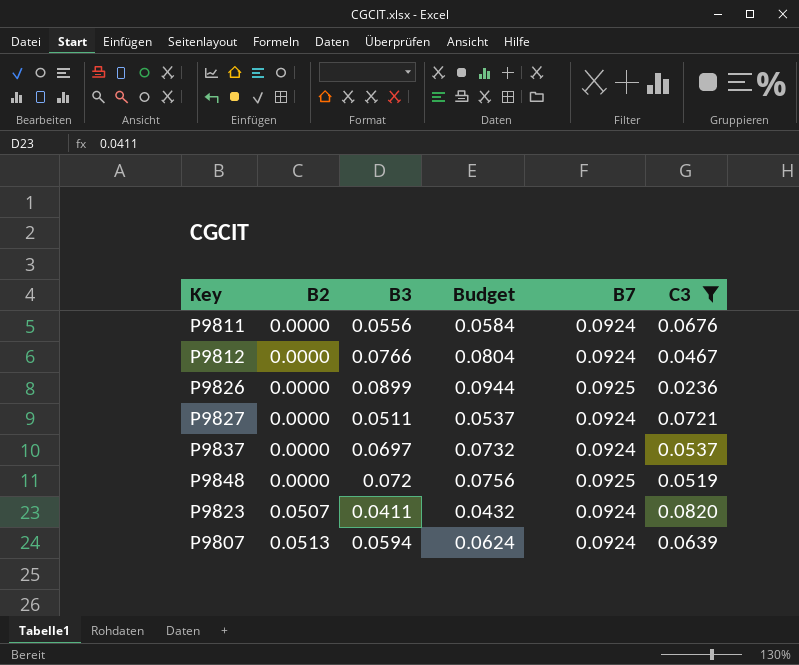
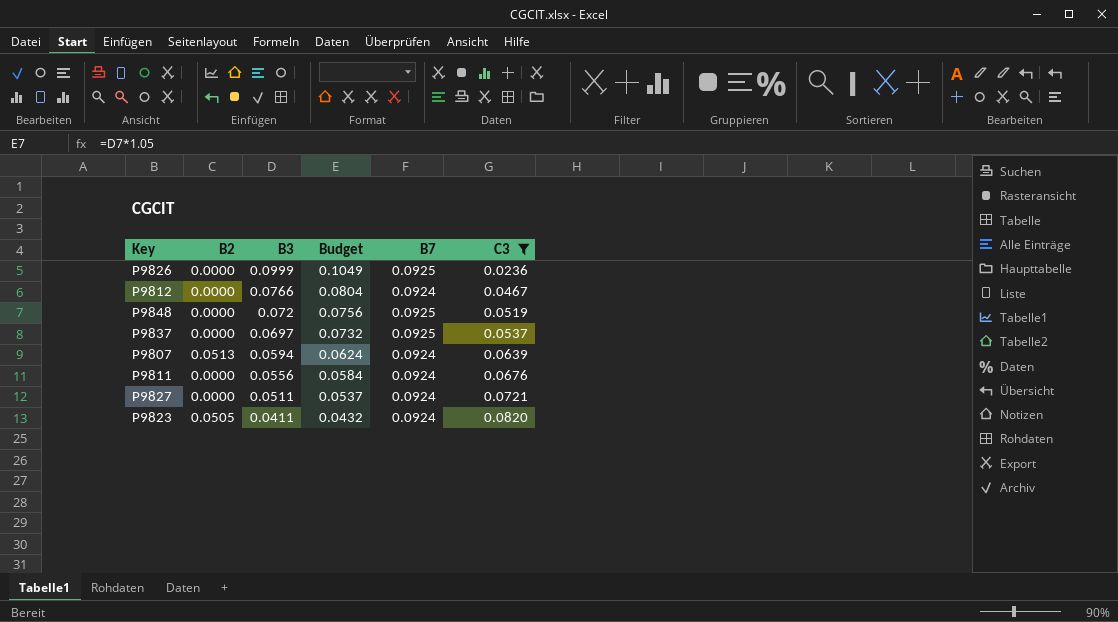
row order: B2 ascending -> B3 descending
P9826 | B3: 0.0899 -> 0.0999
P9826 | Budget: 0.0944 -> 0.1049
P9837 | B7: 0.0924 -> 0.0925
P9823 | B2: 0.0507 -> 0.0505

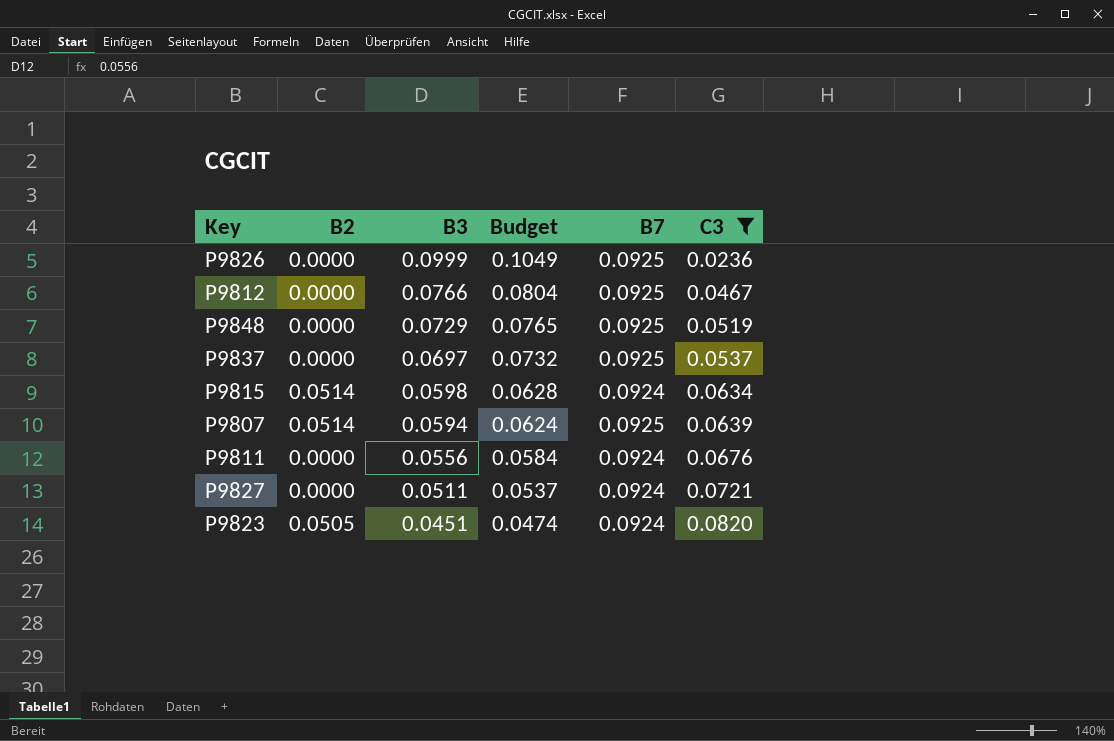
P9812 | B7: 0.0924 -> 0.0925
P9848 | B3: 0.072 -> 0.0729
P9848 | Budget: 0.0756 -> 0.0765
row P9815: none -> 0.0514 | 0.0598 | 0.0628 | 0.0924 | 0.0634
P9807 | B2: 0.0513 -> 0.0514
P9807 | B7: 0.0924 -> 0.0925
P9823 | B3: 0.0411 -> 0.0451
P9823 | Budget: 0.0432 -> 0.0474

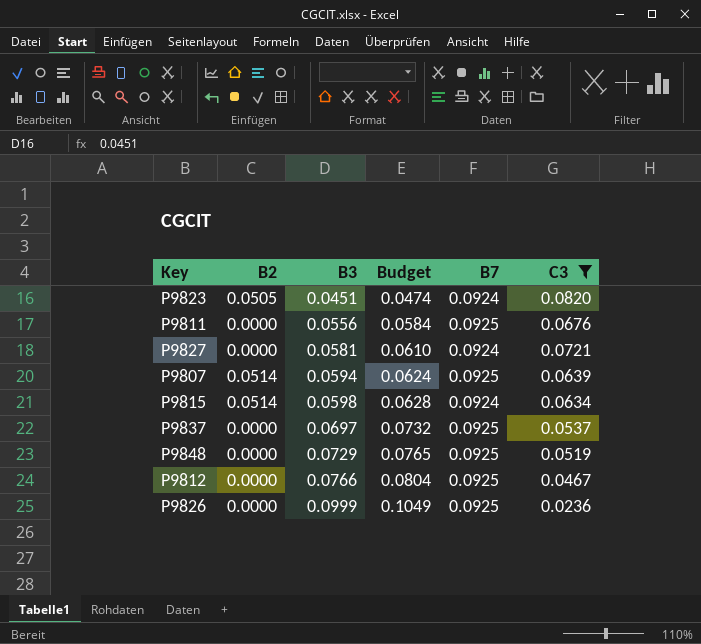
row order: B3 descending -> B3 ascending
P9811 | B7: 0.0924 -> 0.0925
P9827 | B3: 0.0511 -> 0.0581
P9827 | Budget: 0.0537 -> 0.0610

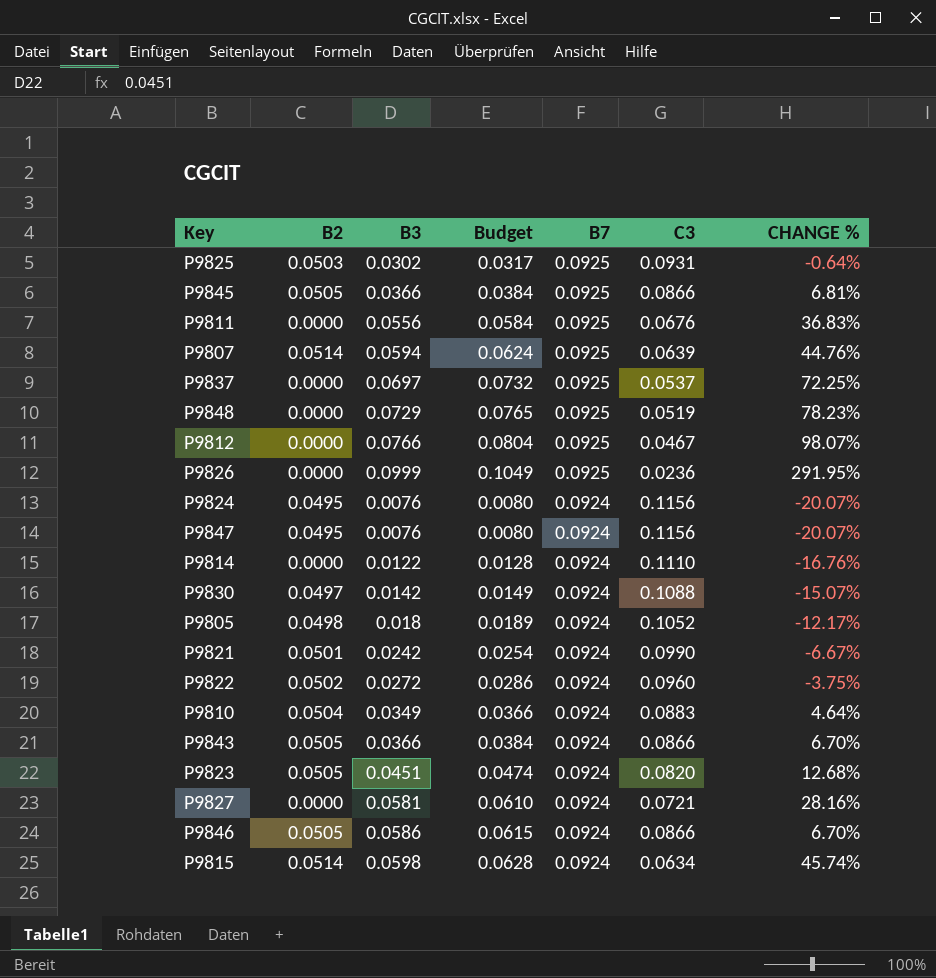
filter: C3 <= 0.0820 -> none
row order: B3 ascending -> B7 descending
column CHANGE % | formula: none -> ([B7] - [C3]) / [C3]

